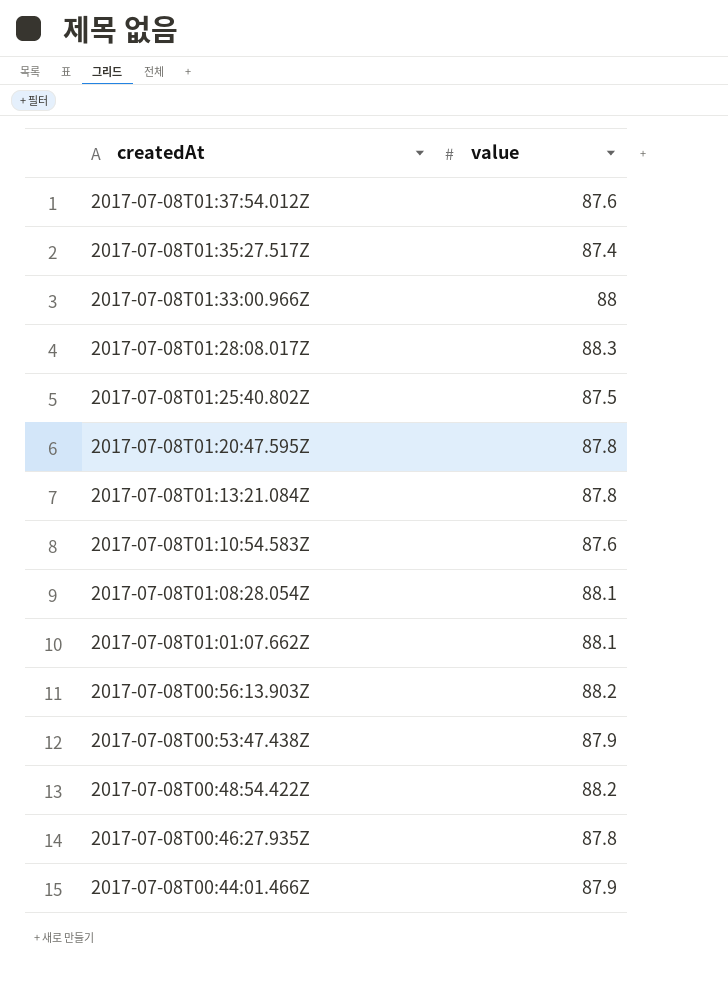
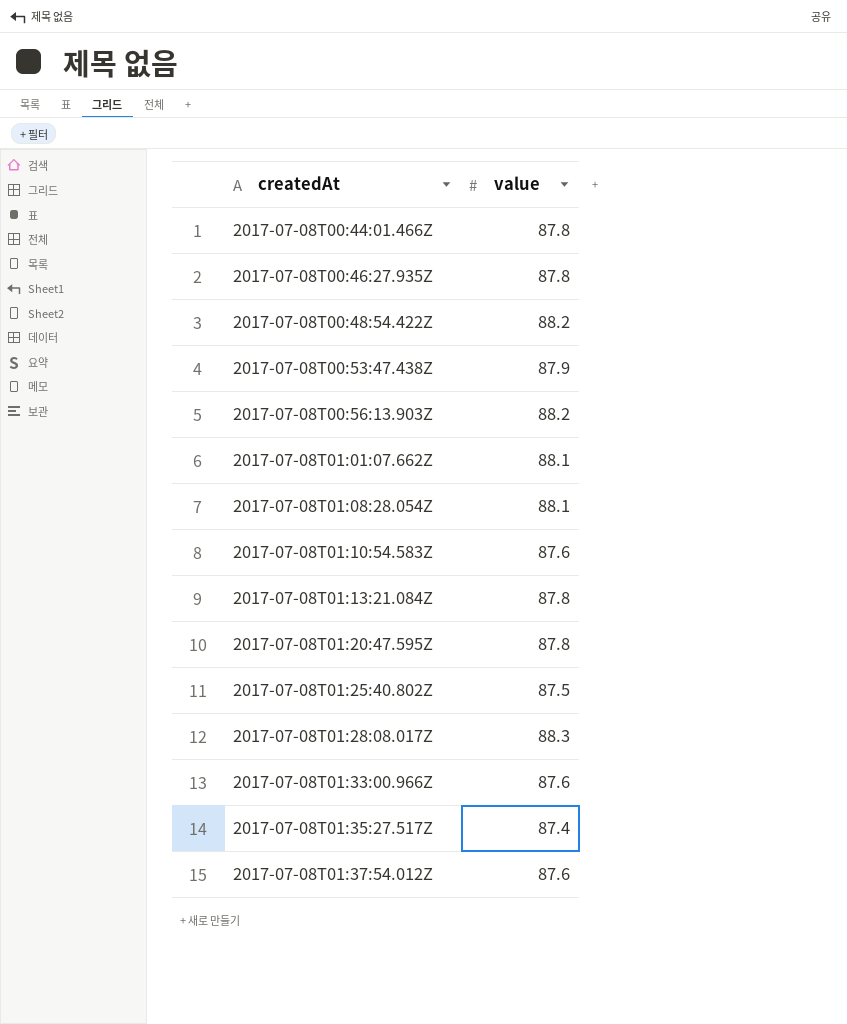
row order: createdAt descending -> createdAt ascending
2017-07-08T00:44:01.466Z | value: 87.9 -> 87.8
2017-07-08T01:33:00.966Z | value: 88 -> 87.6

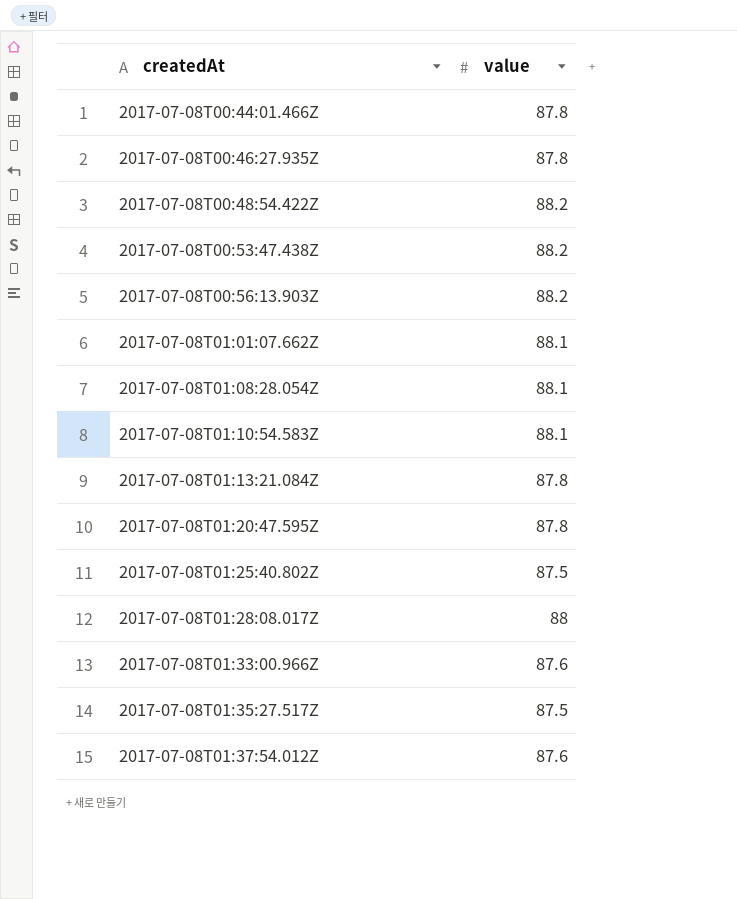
2017-07-08T00:53:47.438Z | value: 87.9 -> 88.2
2017-07-08T01:10:54.583Z | value: 87.6 -> 88.1
2017-07-08T01:28:08.017Z | value: 88.3 -> 88
2017-07-08T01:35:27.517Z | value: 87.4 -> 87.5

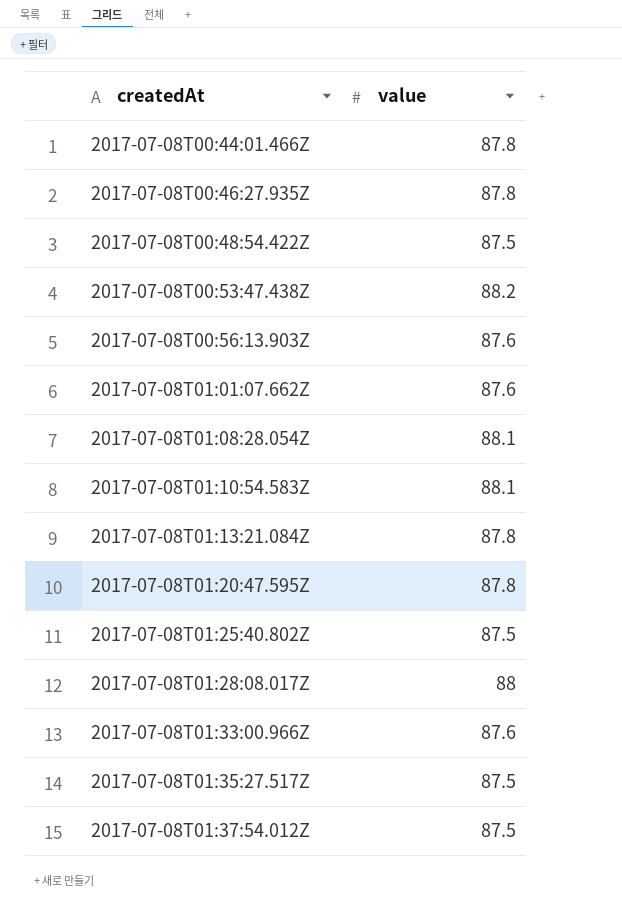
2017-07-08T00:48:54.422Z | value: 88.2 -> 87.5
2017-07-08T00:56:13.903Z | value: 88.2 -> 87.6
2017-07-08T01:01:07.662Z | value: 88.1 -> 87.6
2017-07-08T01:37:54.012Z | value: 87.6 -> 87.5

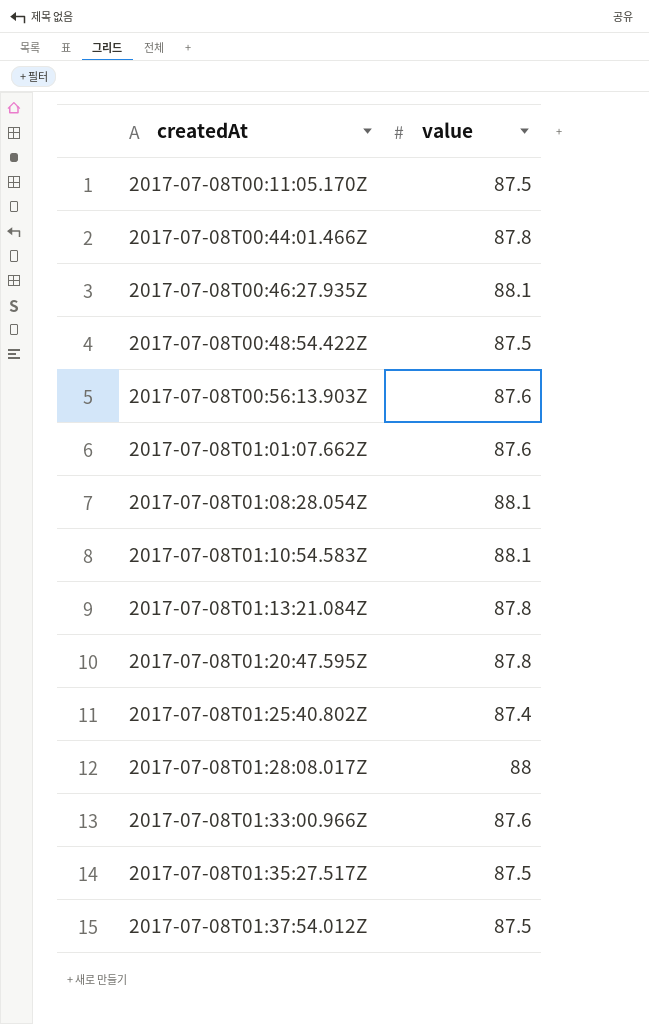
row 2017-07-08T00:53:47.438Z: 88.2 -> none
row 2017-07-08T00:11:05.170Z: none -> 87.5
2017-07-08T00:46:27.935Z | value: 87.8 -> 88.1
2017-07-08T01:25:40.802Z | value: 87.5 -> 87.4

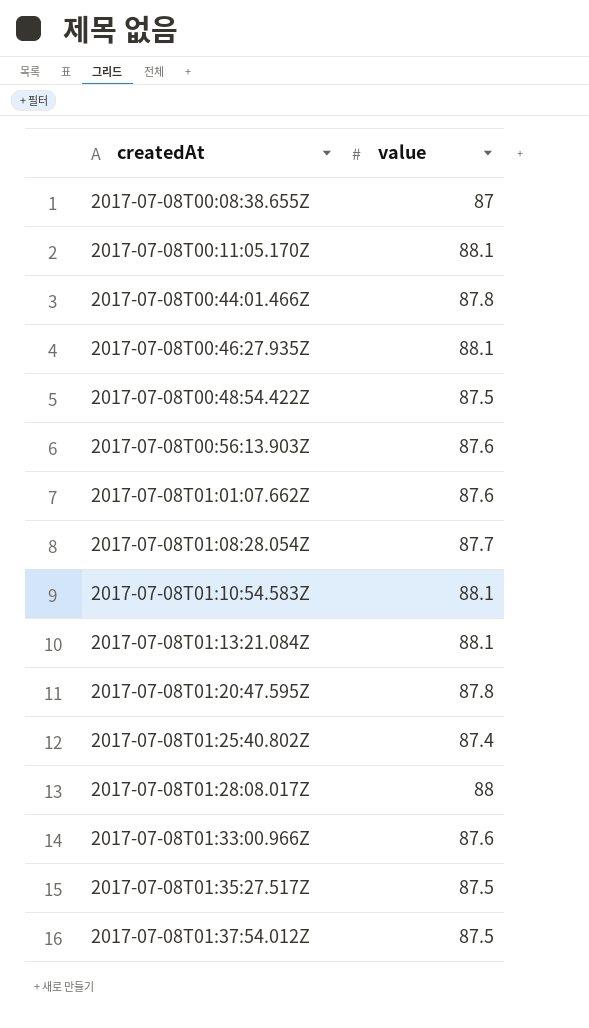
row 2017-07-08T00:08:38.655Z: none -> 87
2017-07-08T00:11:05.170Z | value: 87.5 -> 88.1
2017-07-08T01:08:28.054Z | value: 88.1 -> 87.7
2017-07-08T01:13:21.084Z | value: 87.8 -> 88.1

